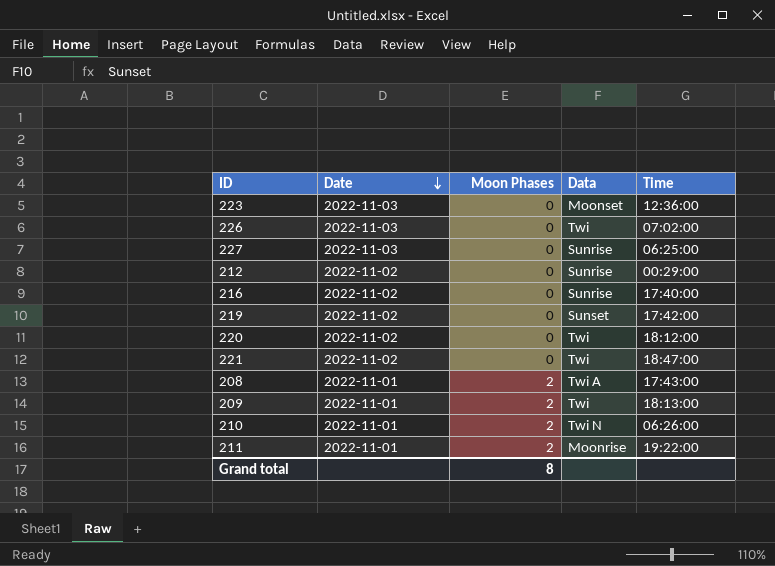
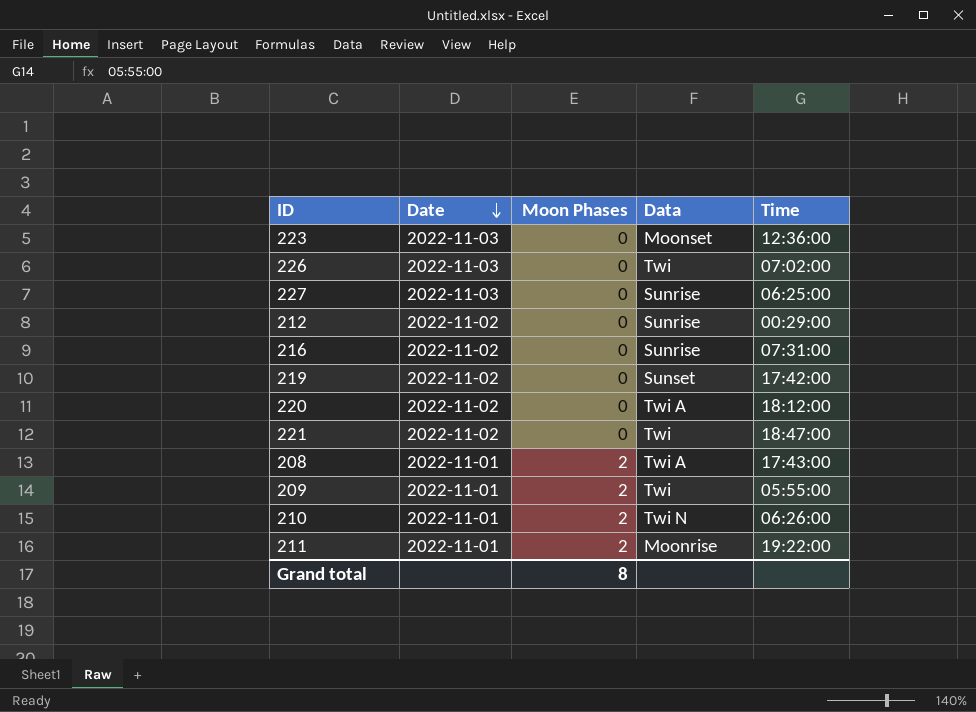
216 | Time: 17:40:00 -> 07:31:00
220 | Data: Twi -> Twi A
209 | Time: 18:13:00 -> 05:55:00

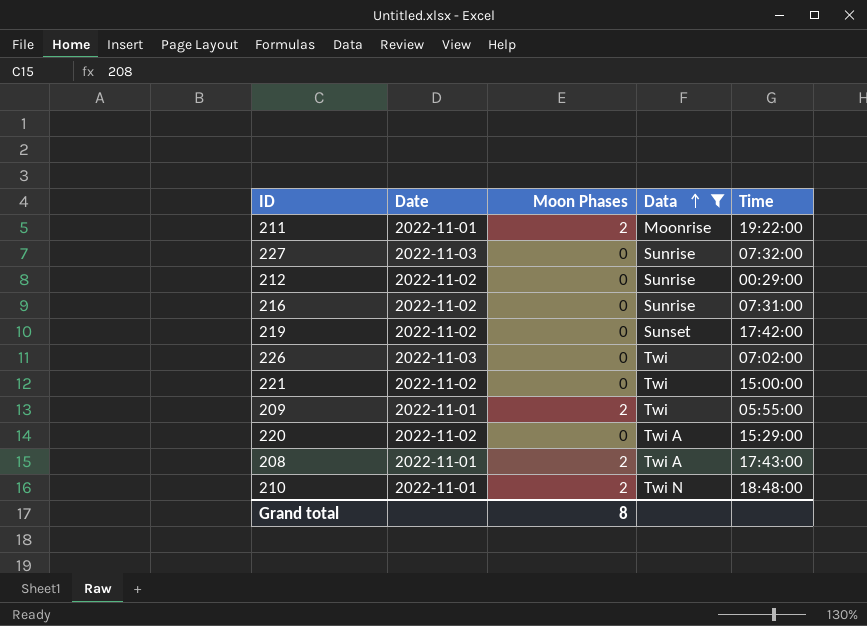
filter: none -> Data != Moonset
row order: Date descending -> Data ascending
227 | Time: 06:25:00 -> 07:32:00
221 | Time: 18:47:00 -> 15:00:00
220 | Time: 18:12:00 -> 15:29:00
210 | Time: 06:26:00 -> 18:48:00

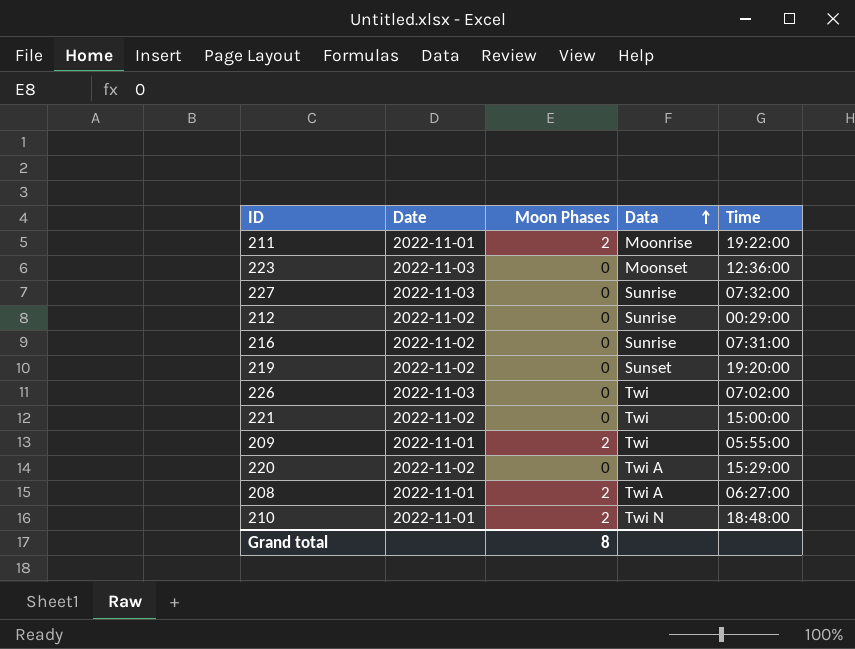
filter: Data != Moonset -> none
219 | Time: 17:42:00 -> 19:20:00
208 | Time: 17:43:00 -> 06:27:00

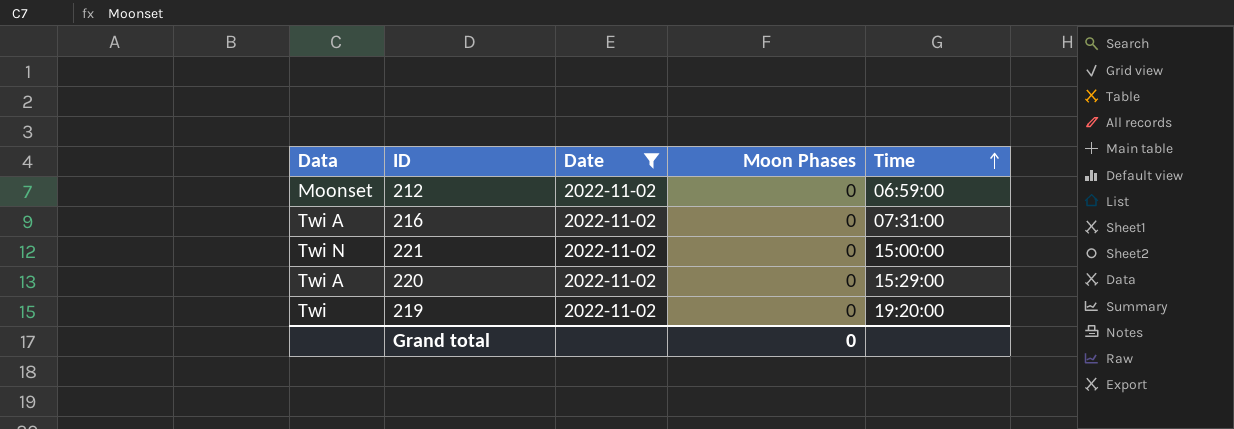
filter: none -> Date = 2022-11-02
row order: Data ascending -> Time ascending
column Data | position: 4 -> 1
212 | Data: Sunrise -> Moonset
212 | Time: 00:29:00 -> 06:59:00
216 | Data: Sunrise -> Twi A
221 | Data: Twi -> Twi N
219 | Data: Sunset -> Twi
Grand total | Moon Phases: 8 -> 0

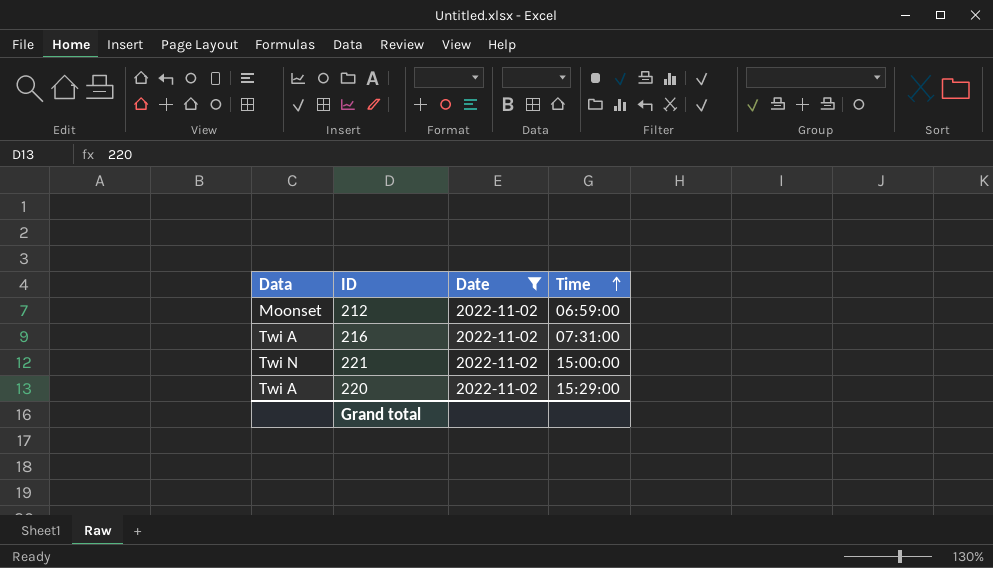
column Moon Phases | position: 4 -> none
row 219: Twi | 2022-11-02 | 0 | 19:20:00 -> none

